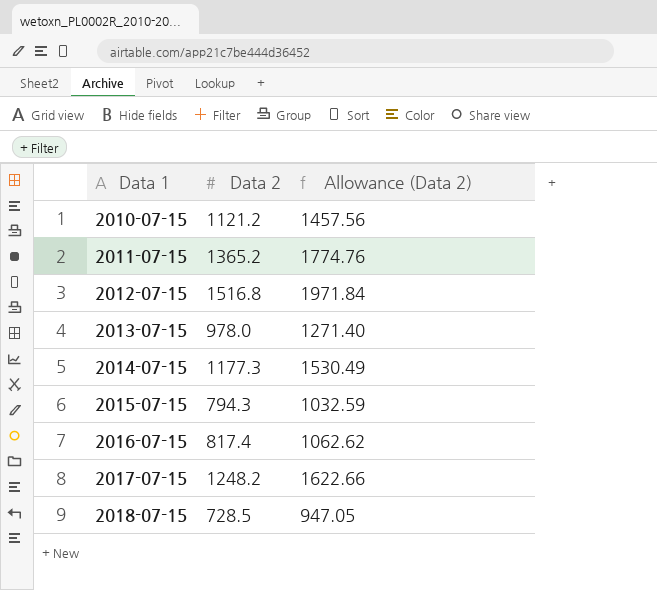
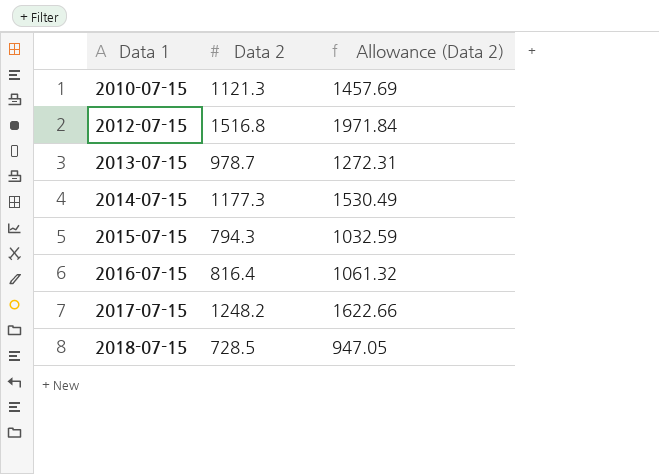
row 2011-07-15: 1365.2 | 1774.76 -> none
2010-07-15 | Data 2: 1121.2 -> 1121.3
2010-07-15 | Allowance (Data 2): 1457.56 -> 1457.69
2013-07-15 | Data 2: 978.0 -> 978.7
2013-07-15 | Allowance (Data 2): 1271.40 -> 1272.31
2016-07-15 | Data 2: 817.4 -> 816.4
2016-07-15 | Allowance (Data 2): 1062.62 -> 1061.32

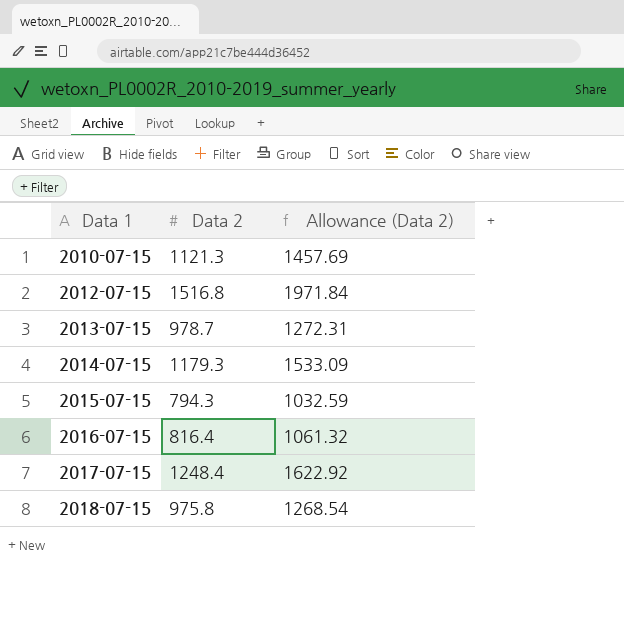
2014-07-15 | Data 2: 1177.3 -> 1179.3
2014-07-15 | Allowance (Data 2): 1530.49 -> 1533.09
2017-07-15 | Data 2: 1248.2 -> 1248.4
2017-07-15 | Allowance (Data 2): 1622.66 -> 1622.92
2018-07-15 | Data 2: 728.5 -> 975.8
2018-07-15 | Allowance (Data 2): 947.05 -> 1268.54

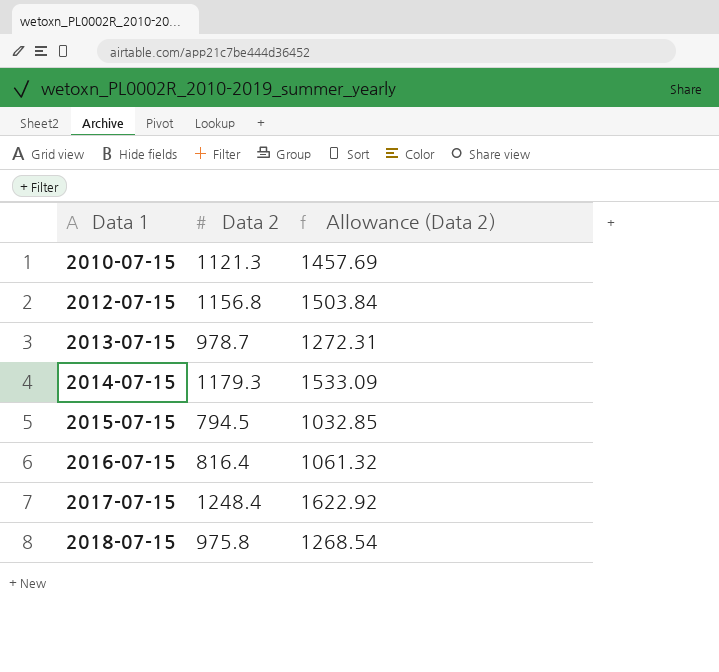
2012-07-15 | Data 2: 1516.8 -> 1156.8
2012-07-15 | Allowance (Data 2): 1971.84 -> 1503.84
2015-07-15 | Data 2: 794.3 -> 794.5
2015-07-15 | Allowance (Data 2): 1032.59 -> 1032.85

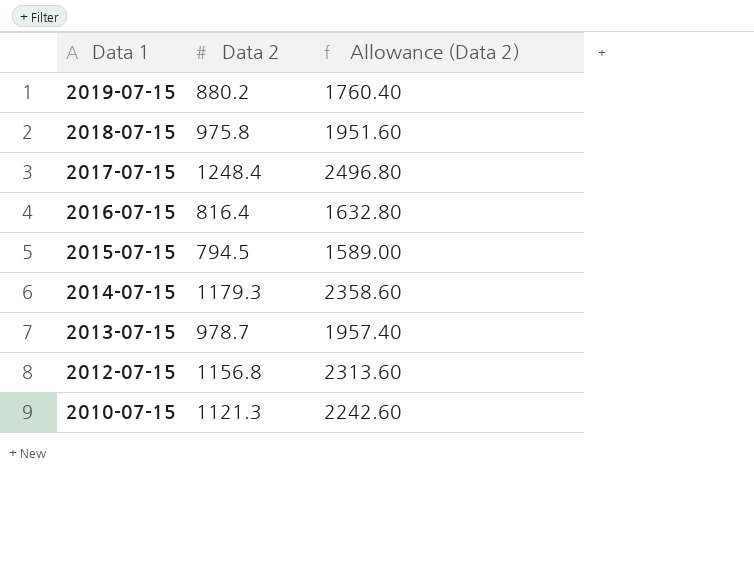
row order: Data 1 ascending -> Data 1 descending
column Allowance (Data 2) | formula: [Data 2] * 1.3 -> [Data 2] * 2
row 2019-07-15: none -> 880.2 | 1760.40

